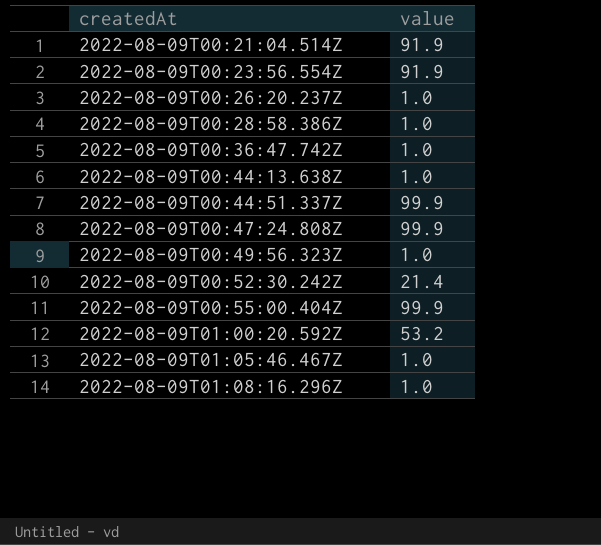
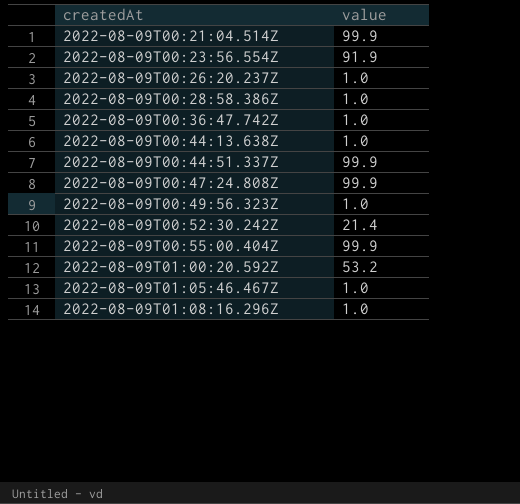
2022-08-09T00:21:04.514Z | value: 91.9 -> 99.9

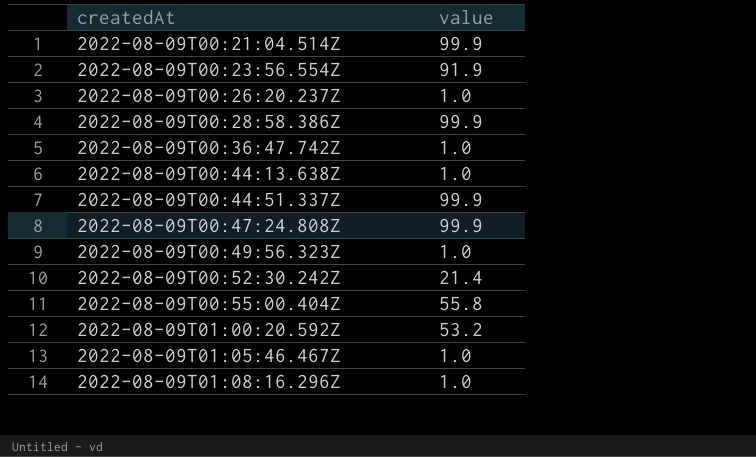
2022-08-09T00:28:58.386Z | value: 1.0 -> 99.9
2022-08-09T00:55:00.404Z | value: 99.9 -> 55.8

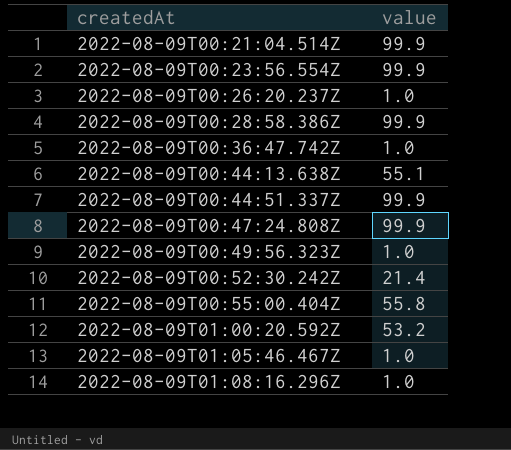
2022-08-09T00:23:56.554Z | value: 91.9 -> 99.9
2022-08-09T00:44:13.638Z | value: 1.0 -> 55.1

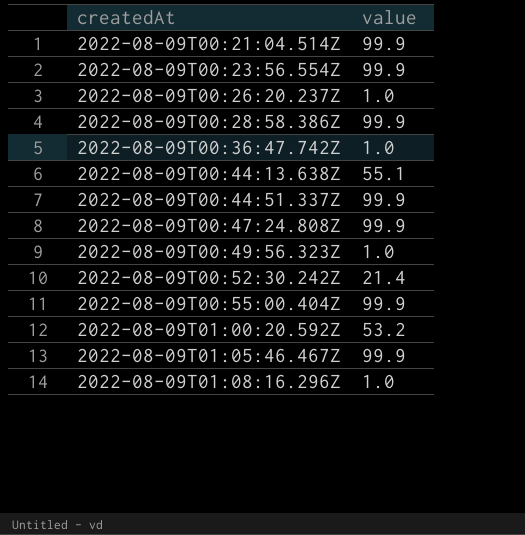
2022-08-09T00:55:00.404Z | value: 55.8 -> 99.9
2022-08-09T01:05:46.467Z | value: 1.0 -> 99.9

